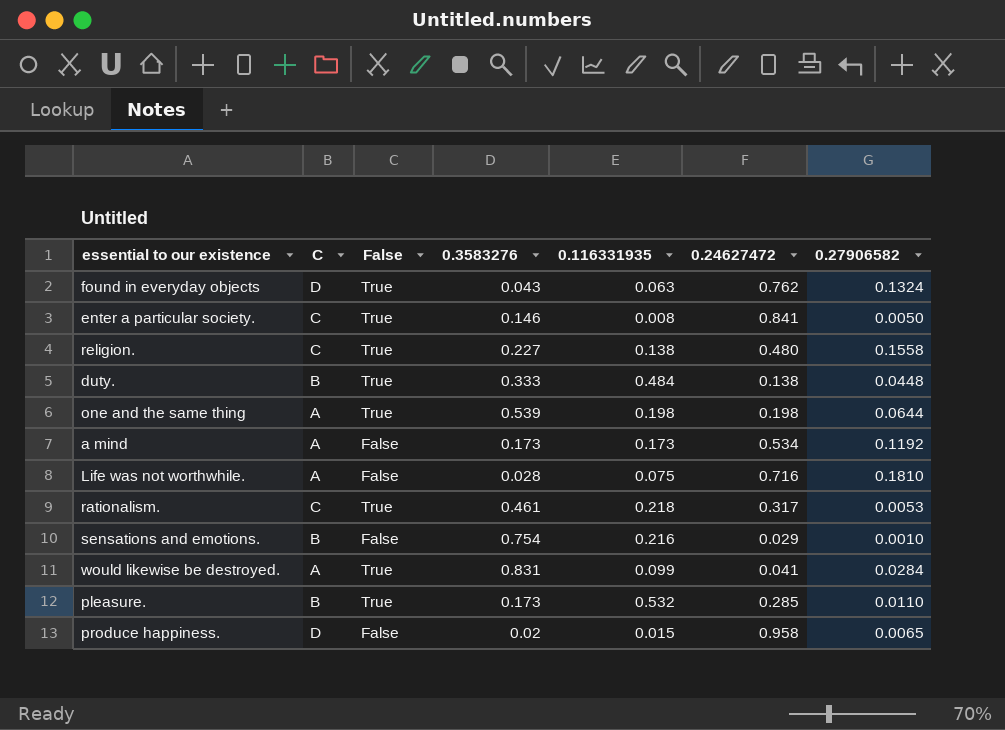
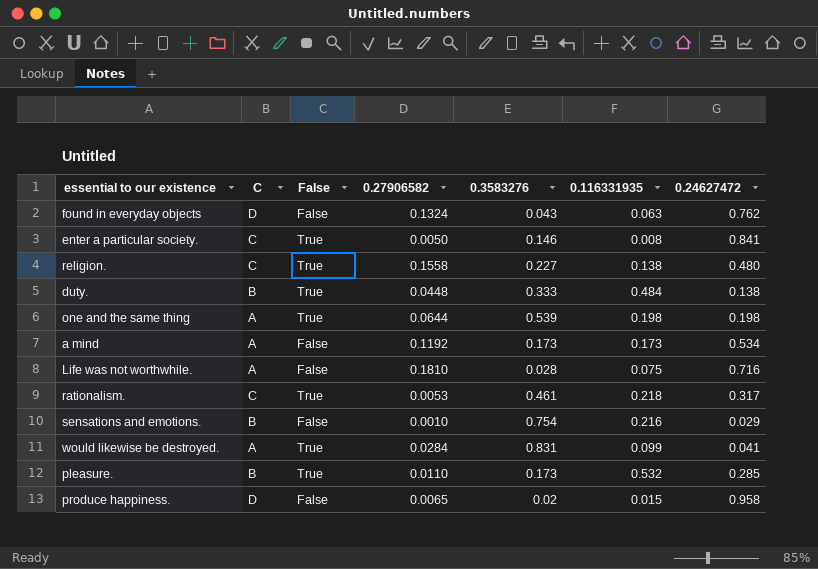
column 0.27906582 | position: 7 -> 4
found in everyday objects | False: True -> False

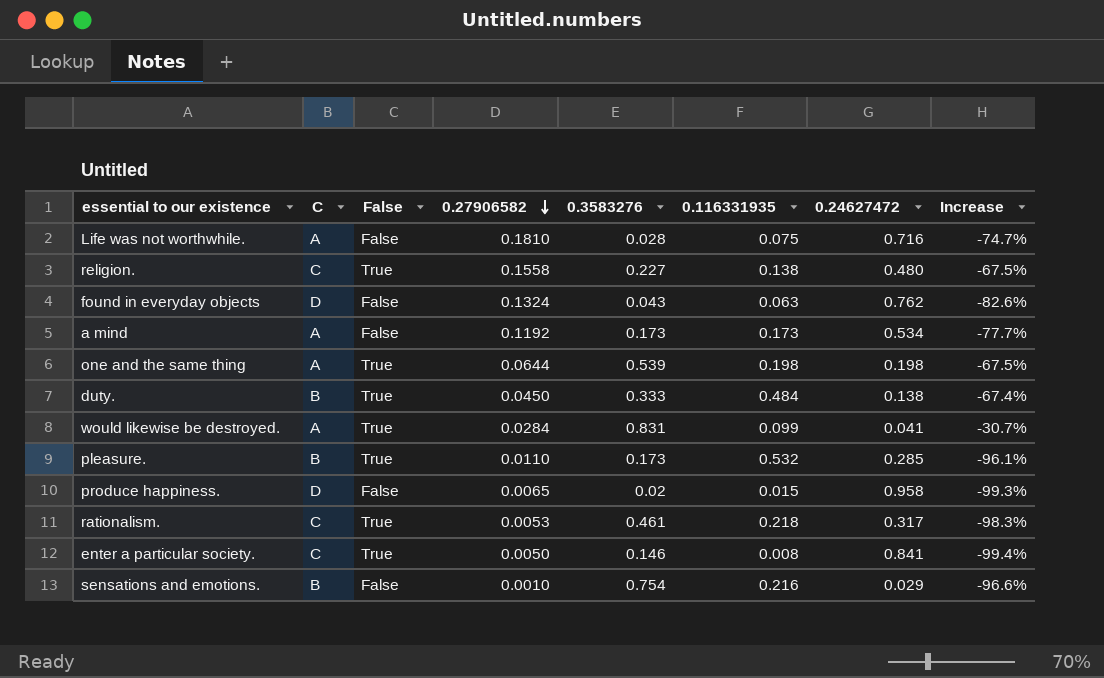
row order: none -> 0.27906582 descending
column Increase | formula: none -> ([0.27906582] - [0.24627472]) / [0.24627472]
duty. | 0.27906582: 0.0448 -> 0.0450

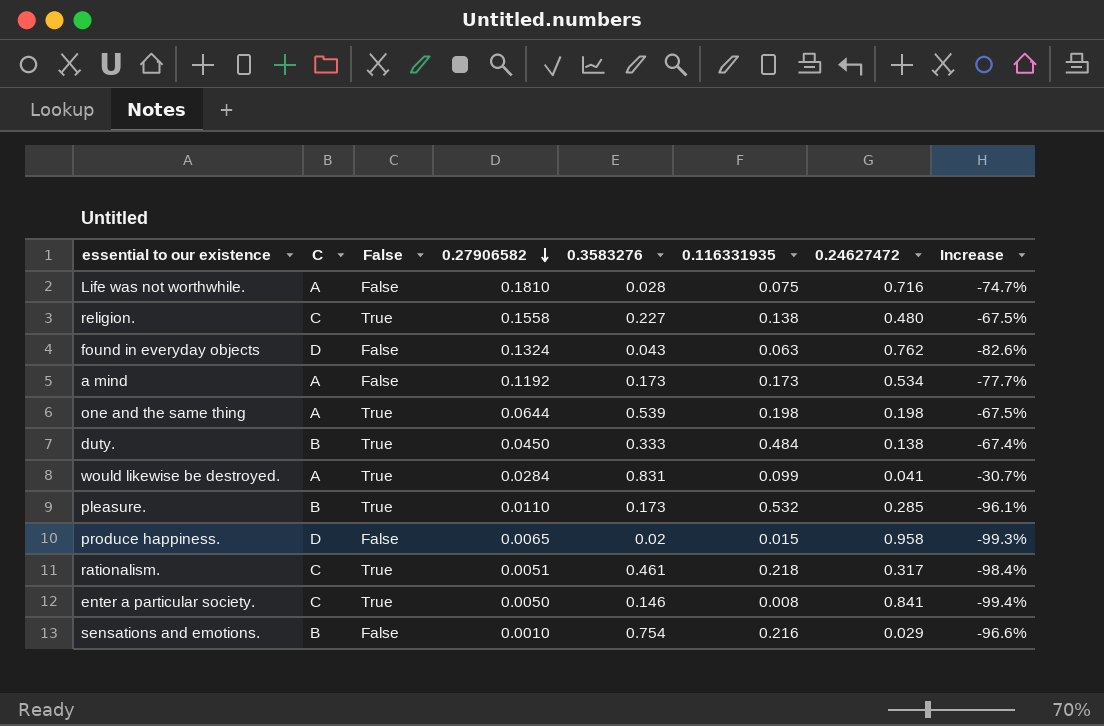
rationalism. | 0.27906582: 0.0053 -> 0.0051
rationalism. | Increase: -98.3% -> -98.4%

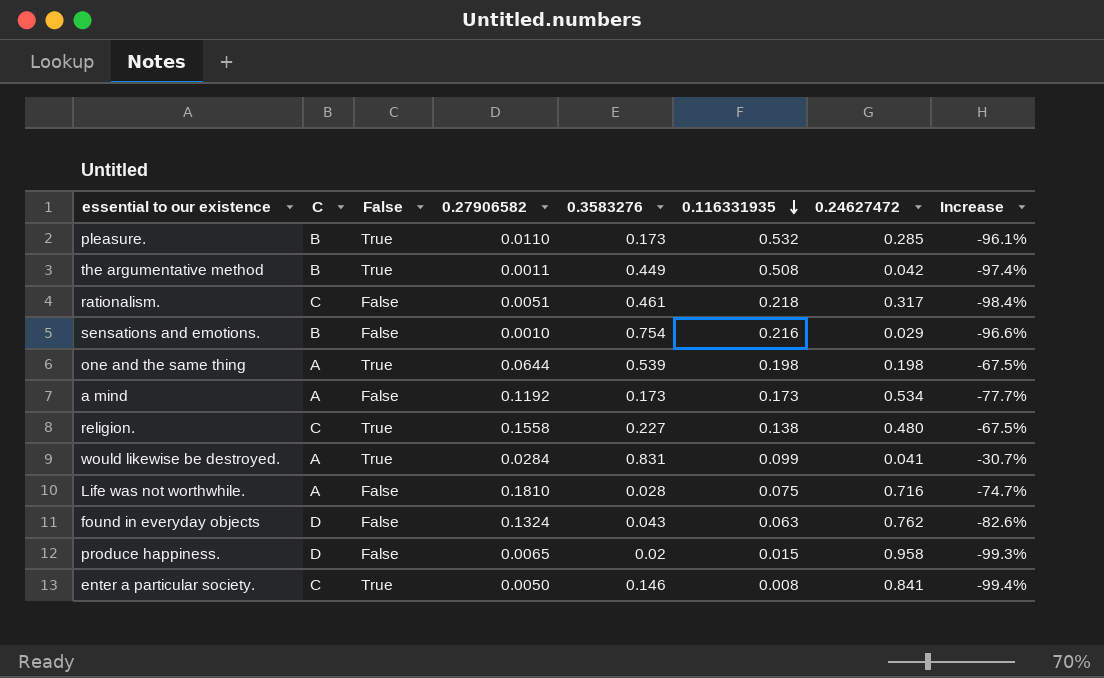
row order: 0.27906582 descending -> 0.116331935 descending
row duty.: B | True | 0.0450 | 0.333 | 0.484 | 0.138 | -67.4% -> none
row the argumentative method: none -> B | True | 0.0011 | 0.449 | 0.508 | 0.042 | -97.4%
rationalism. | False: True -> False

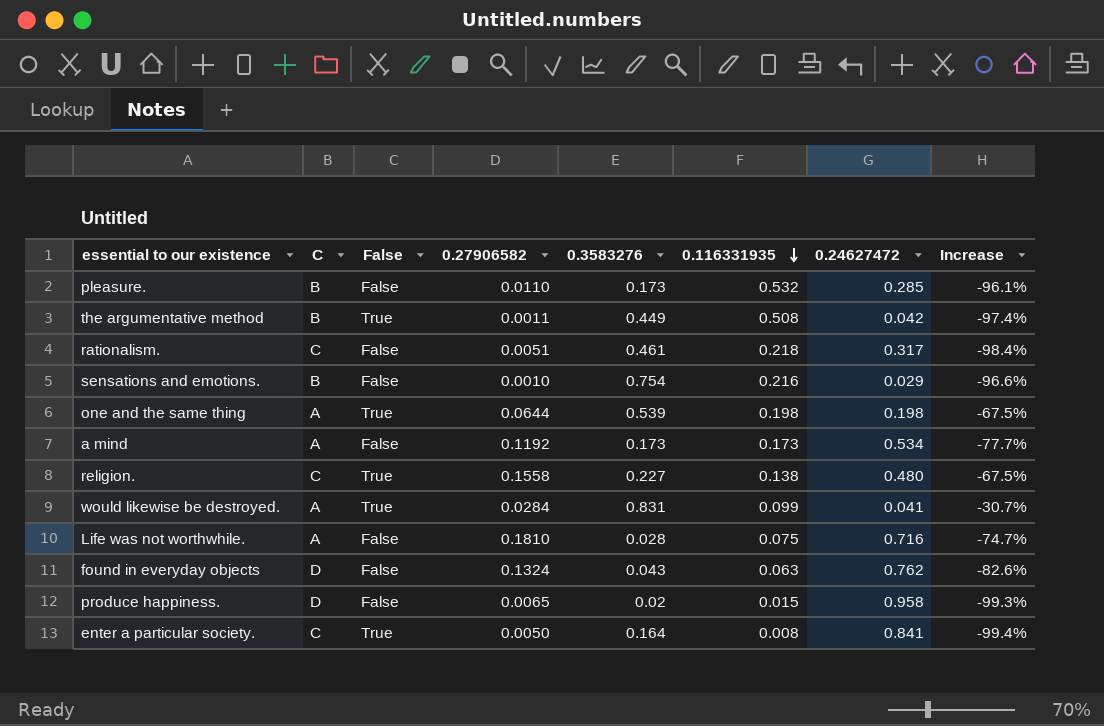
pleasure. | False: True -> False
enter a particular society. | 0.3583276: 0.146 -> 0.164

